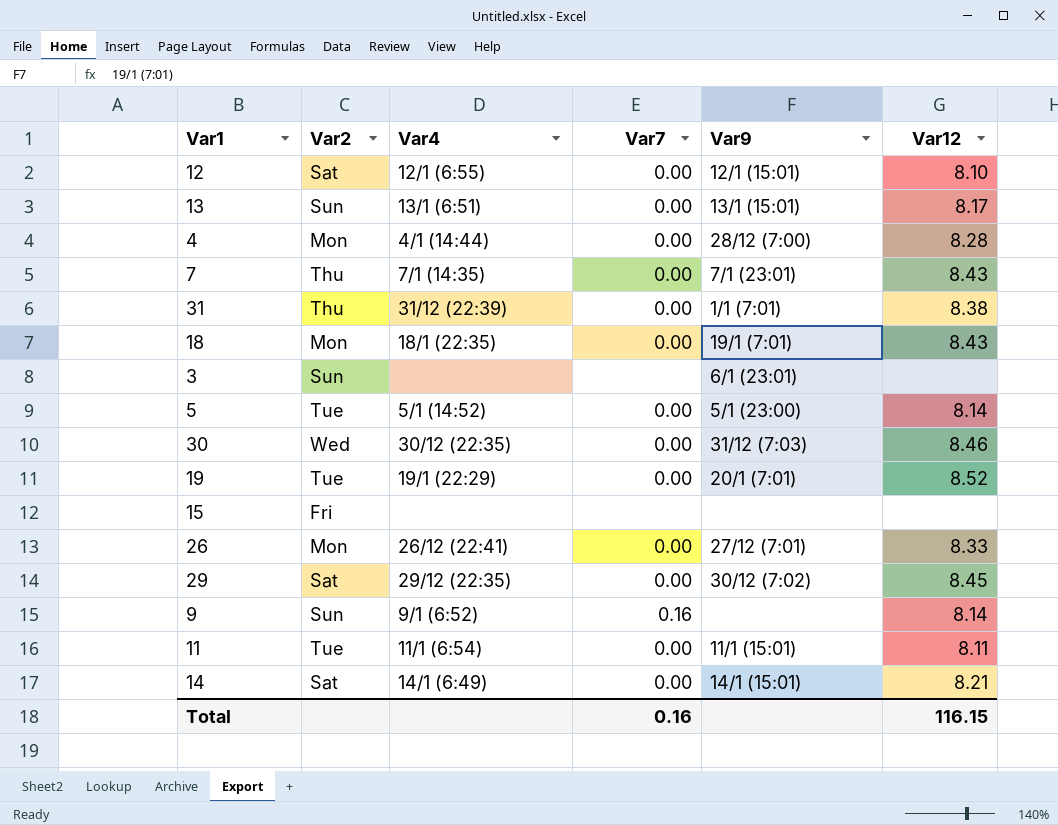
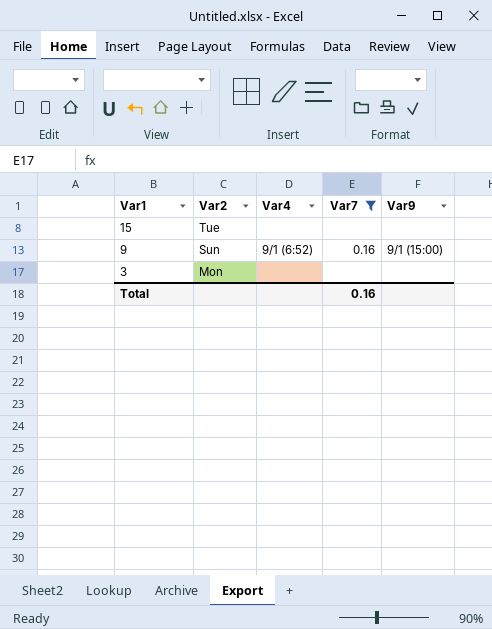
filter: none -> Var7 != 0.00
row order: none -> Var1 descending
column Var12 | position: 6 -> none
15 | Var2: Fri -> Tue
9 | Var9: none -> 9/1 (15:00)
3 | Var2: Sun -> Mon
3 | Var9: 6/1 (23:01) -> none

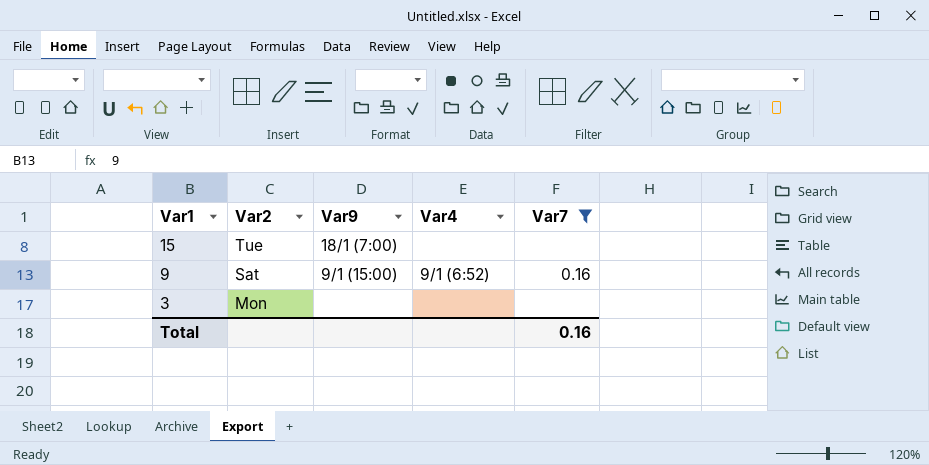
column Var9 | position: 5 -> 3
15 | Var9: none -> 18/1 (7:00)
9 | Var2: Sun -> Sat

